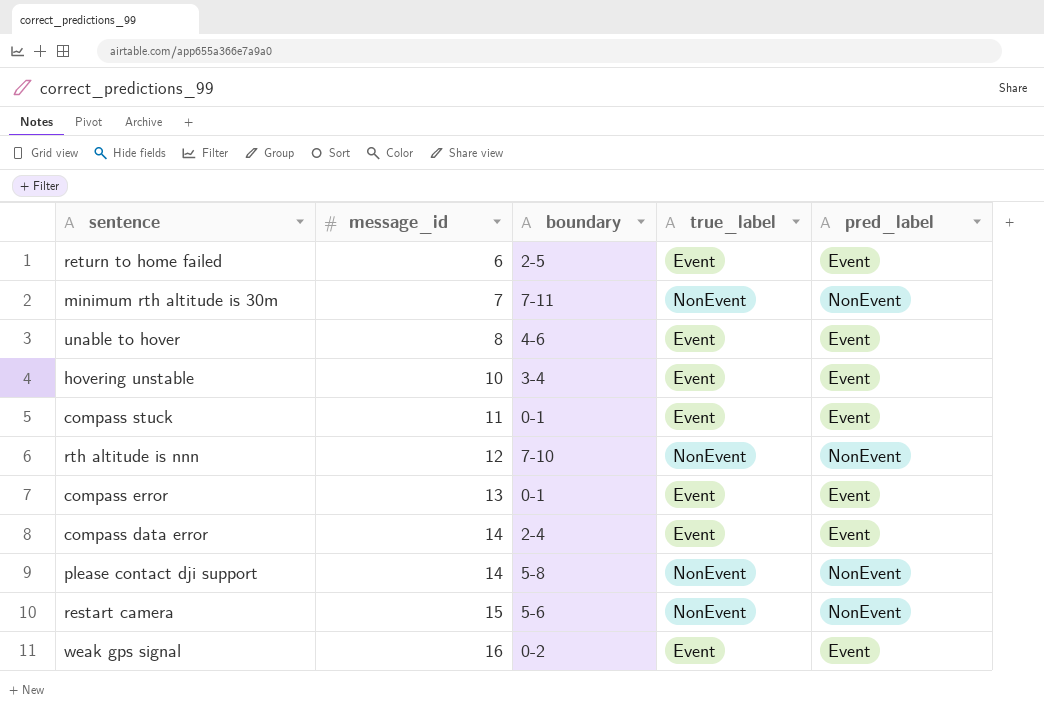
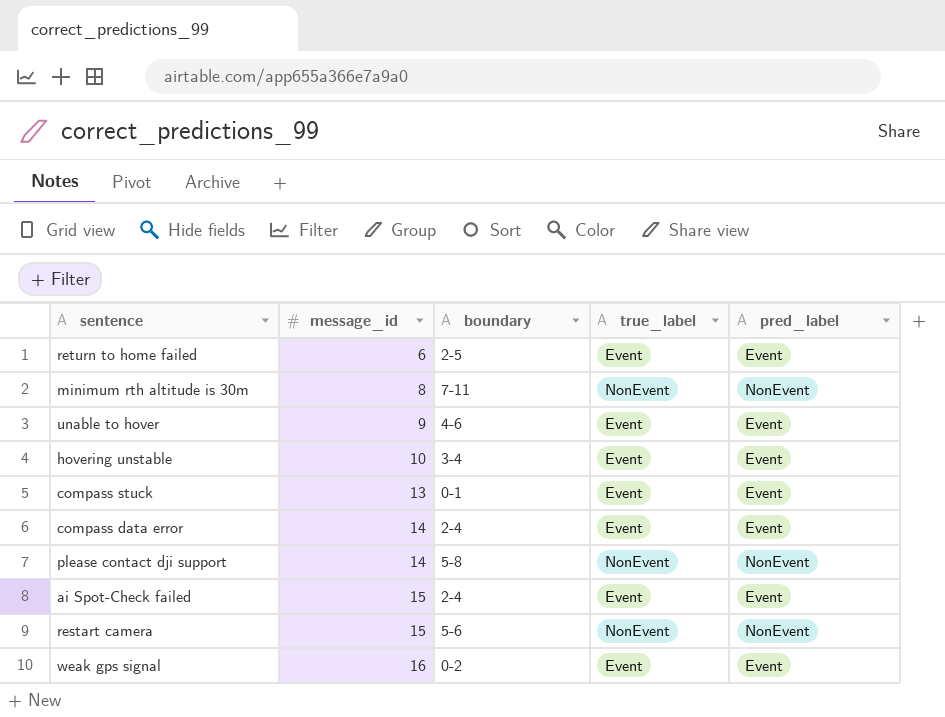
row rth altitude is nnn: 12 | 7-10 | NonEvent | NonEvent -> none
row compass error: 13 | 0-1 | Event | Event -> none
minimum rth altitude is 30m | message_id: 7 -> 8
unable to hover | message_id: 8 -> 9
compass stuck | message_id: 11 -> 13
row ai Spot-Check failed: none -> 15 | 2-4 | Event | Event

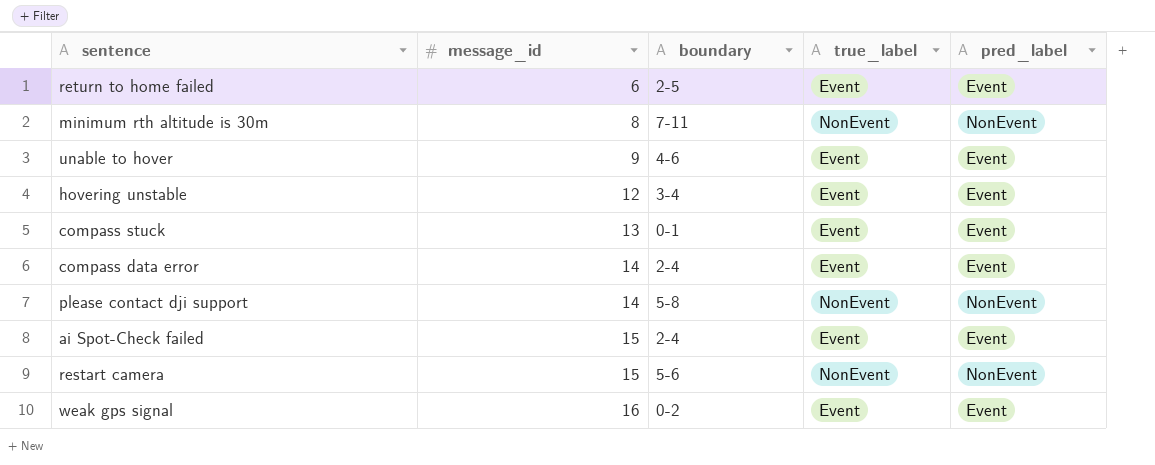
hovering unstable | message_id: 10 -> 12

